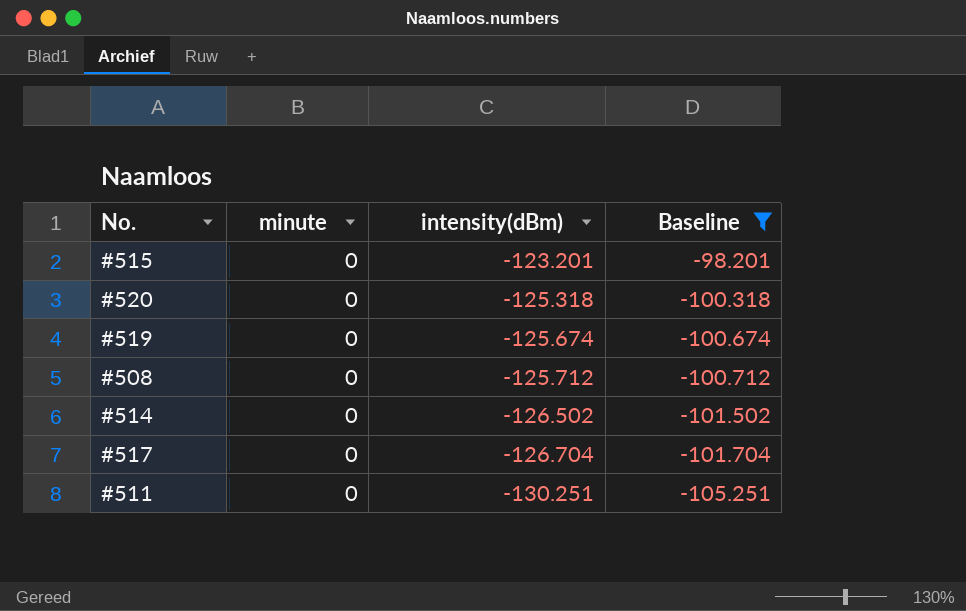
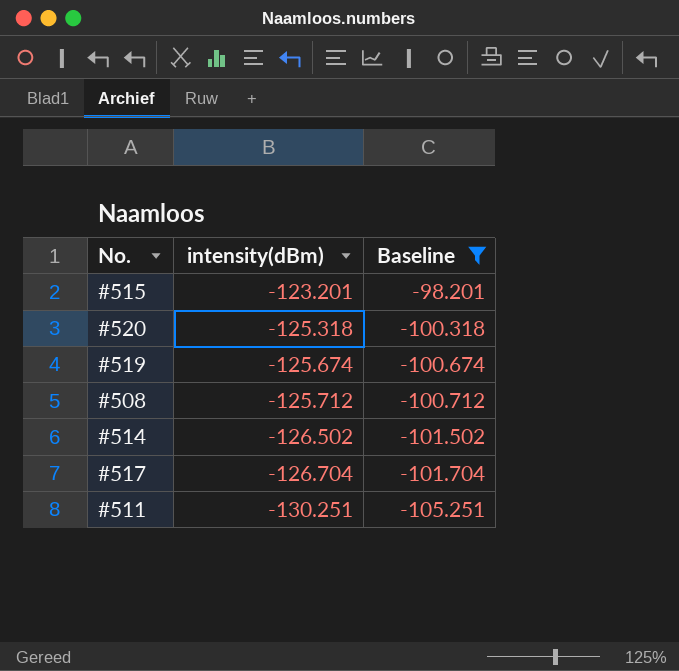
column minute | position: 2 -> none

